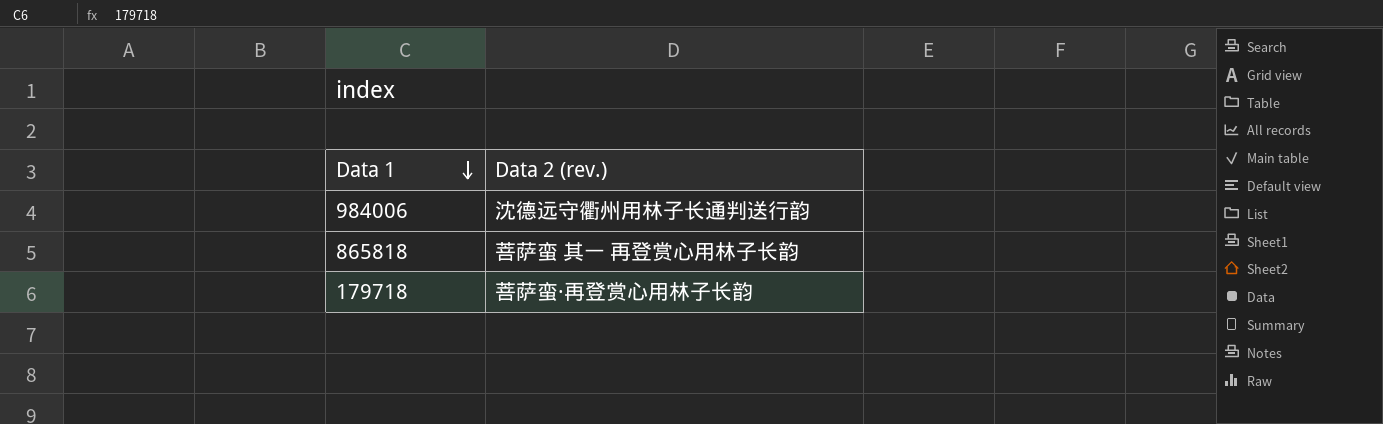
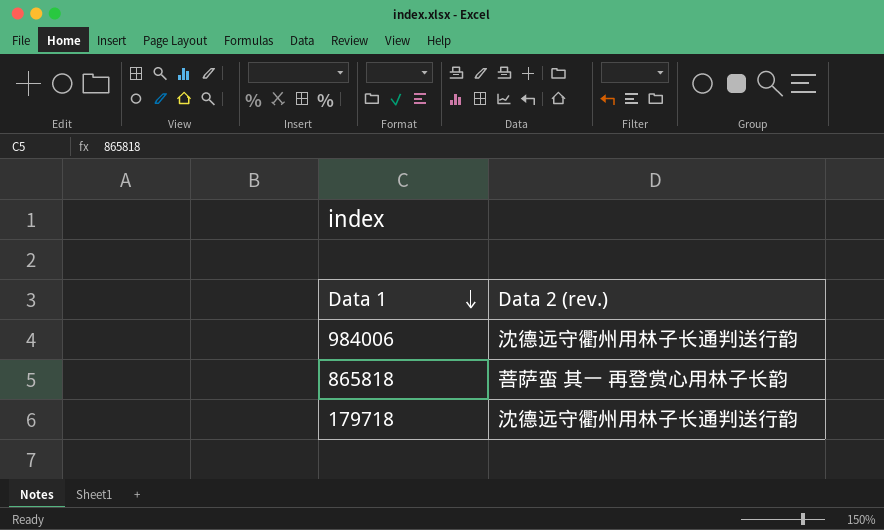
179718 | Data 2 (rev.): 菩萨蛮·再登赏心用林子长韵 -> 沈德远守衢州用林子长通判送行韵

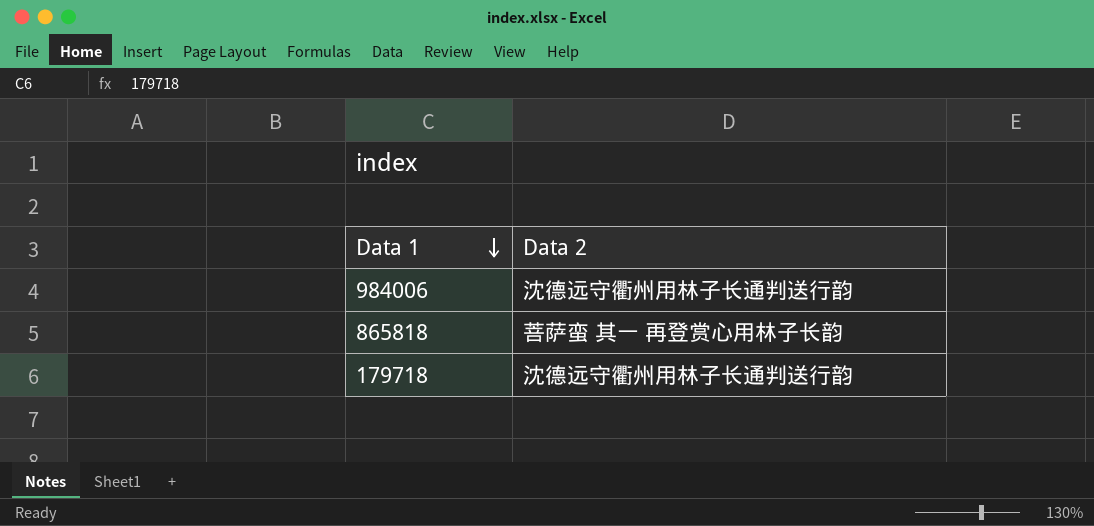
column name: Data 2 (rev.) -> Data 2

